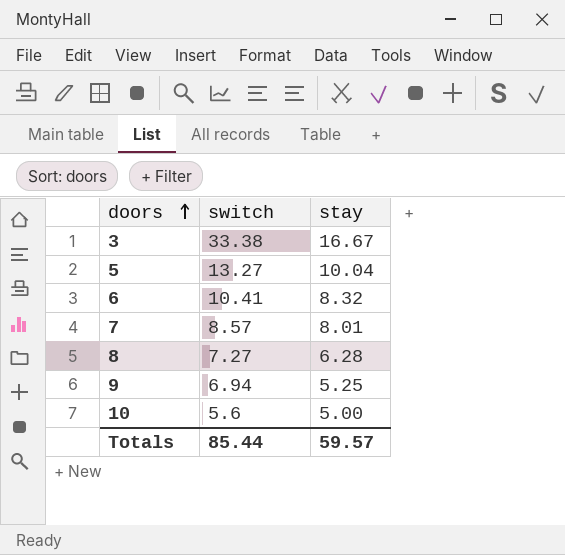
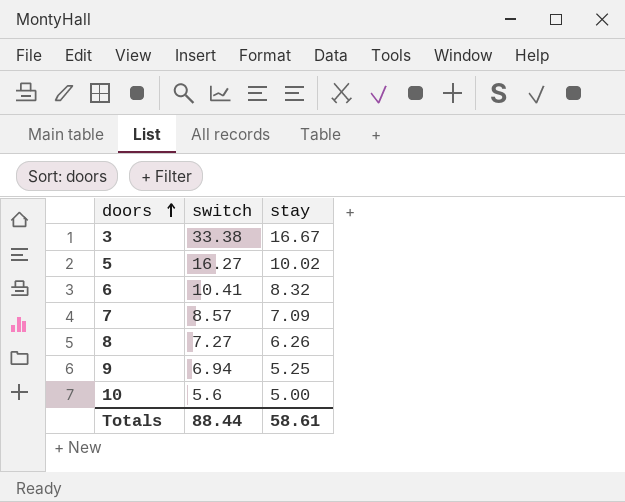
5 | switch: 13.27 -> 16.27
5 | stay: 10.04 -> 10.02
7 | stay: 8.01 -> 7.09
8 | stay: 6.28 -> 6.26
Totals | switch: 85.44 -> 88.44
Totals | stay: 59.57 -> 58.61

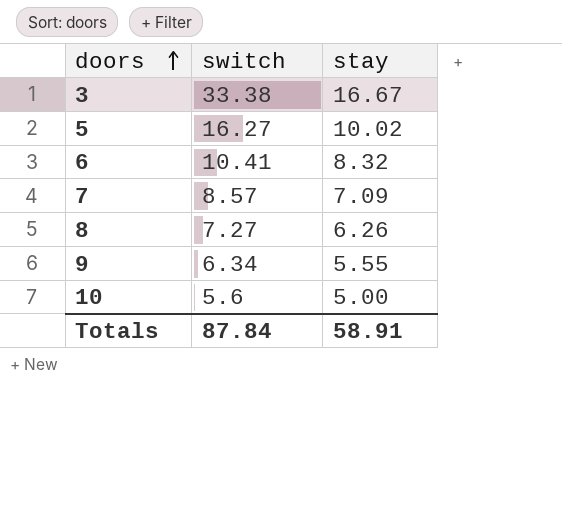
9 | switch: 6.94 -> 6.34
9 | stay: 5.25 -> 5.55
Totals | switch: 88.44 -> 87.84
Totals | stay: 58.61 -> 58.91

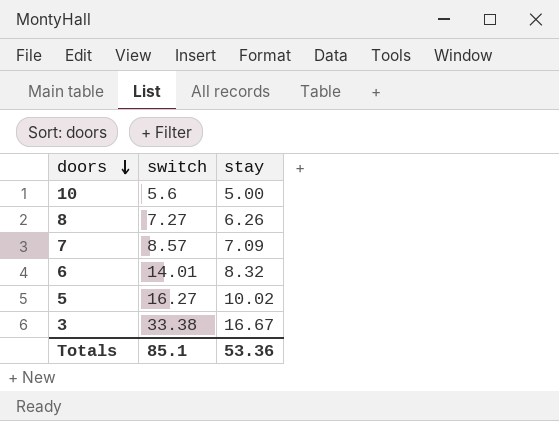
row order: doors ascending -> doors descending
row 9: 6.34 | 5.55 -> none
6 | switch: 10.41 -> 14.01
Totals | switch: 87.84 -> 85.1
Totals | stay: 58.91 -> 53.36

